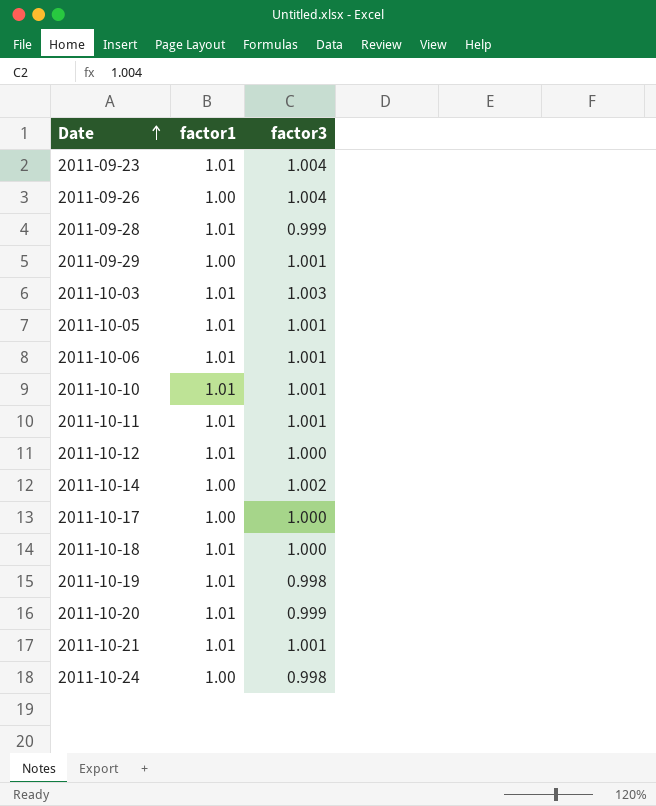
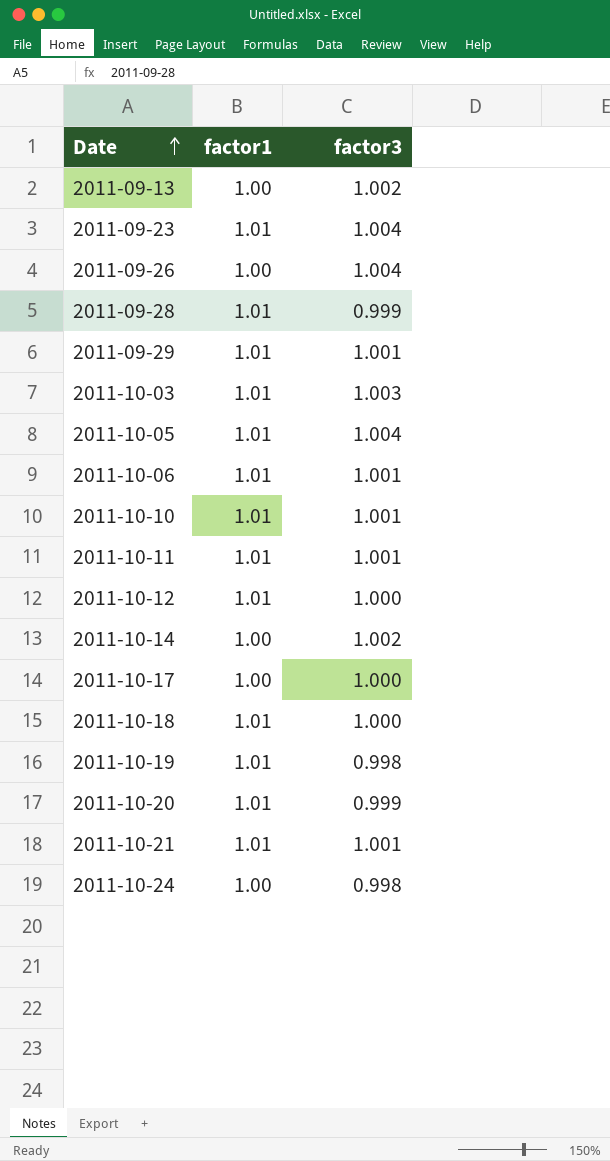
row 2011-09-13: none -> 1.00 | 1.002
2011-09-29 | factor1: 1.00 -> 1.01
2011-10-05 | factor3: 1.001 -> 1.004

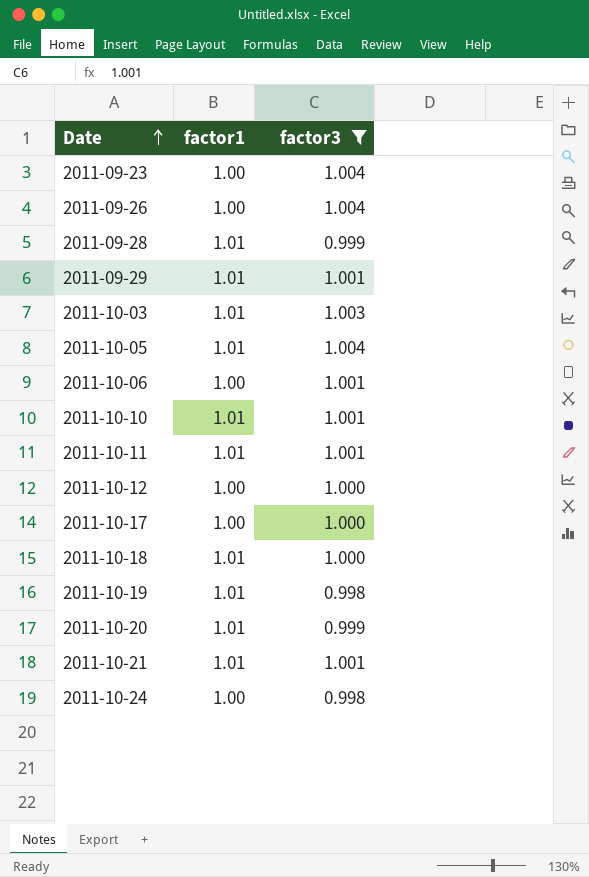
filter: none -> factor3 != 1.002
2011-09-23 | factor1: 1.01 -> 1.00
2011-10-06 | factor1: 1.01 -> 1.00
2011-10-12 | factor1: 1.01 -> 1.00

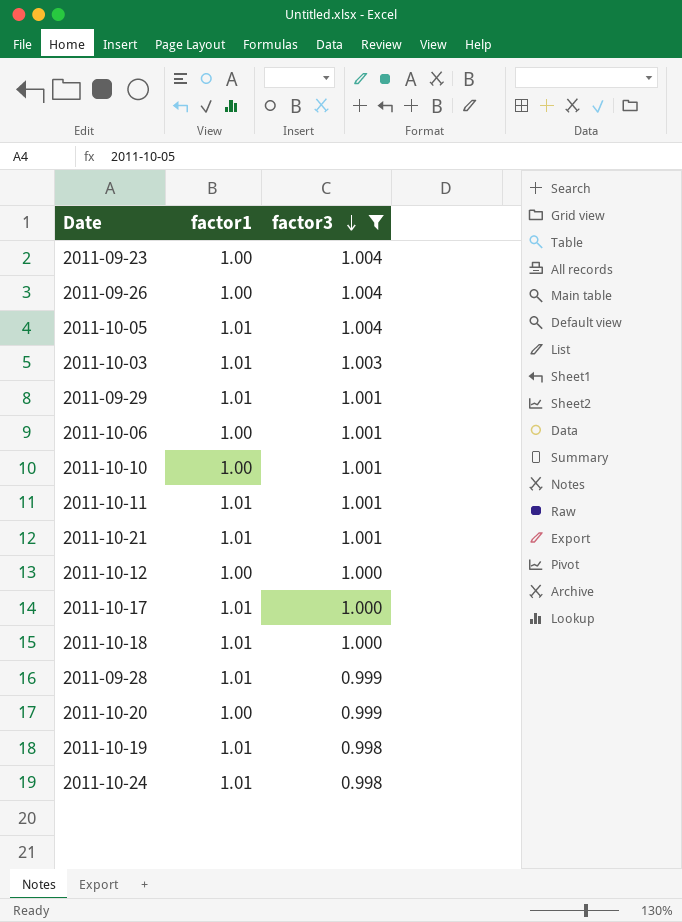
row order: Date ascending -> factor3 descending
2011-10-10 | factor1: 1.01 -> 1.00
2011-10-17 | factor1: 1.00 -> 1.01
2011-10-20 | factor1: 1.01 -> 1.00
2011-10-24 | factor1: 1.00 -> 1.01

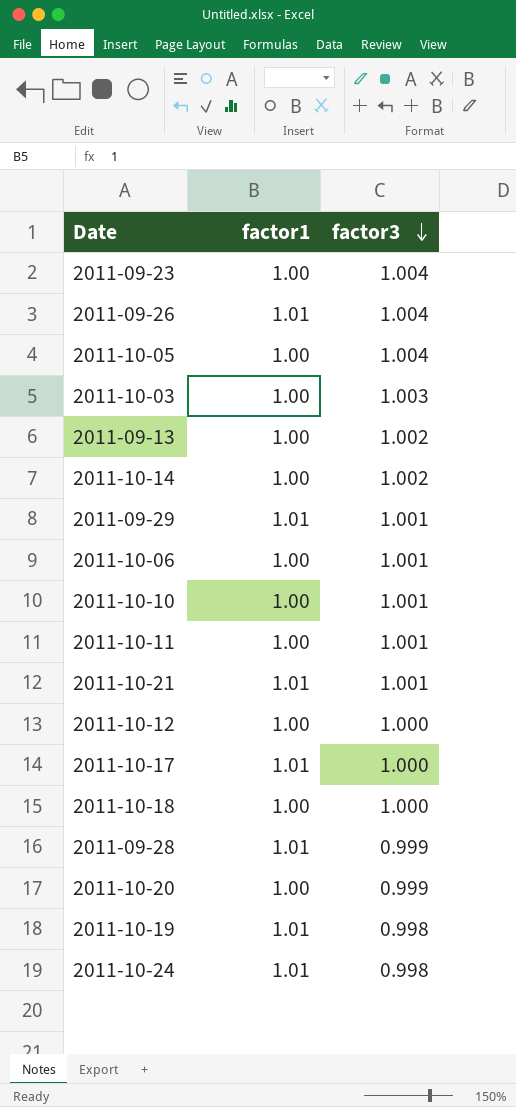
filter: factor3 != 1.002 -> none
2011-09-26 | factor1: 1.00 -> 1.01
2011-10-05 | factor1: 1.01 -> 1.00
2011-10-03 | factor1: 1.01 -> 1.00
2011-10-11 | factor1: 1.01 -> 1.00
2011-10-18 | factor1: 1.01 -> 1.00

